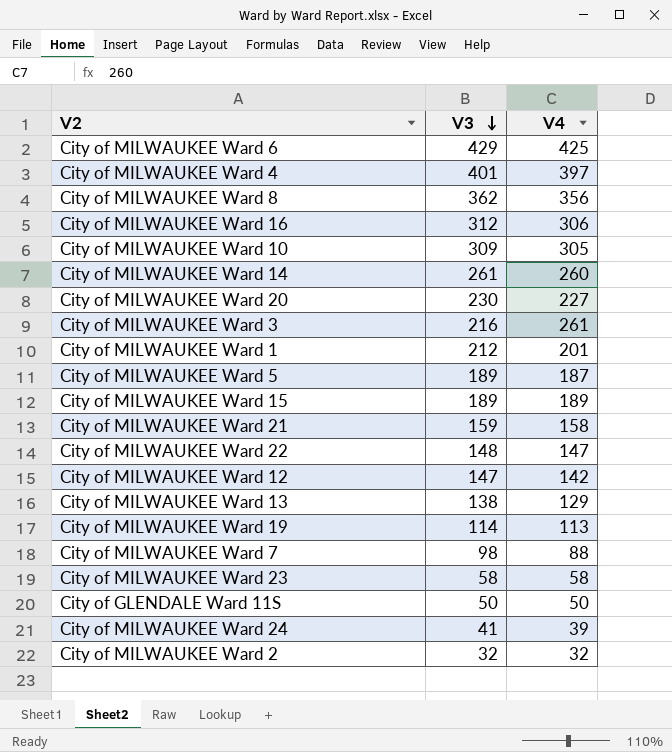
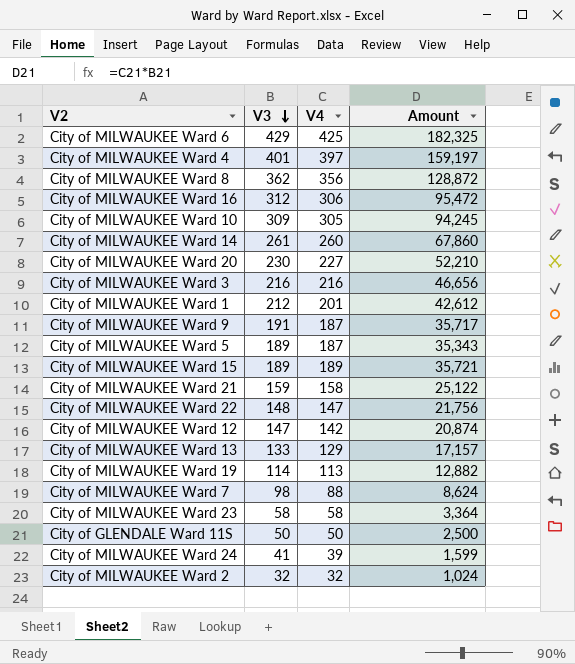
column Amount | formula: none -> [V3] * [V4]
City of MILWAUKEE Ward 3 | V4: 261 -> 216
row City of MILWAUKEE Ward 9: none -> 191 | 187 | 35,717
City of MILWAUKEE Ward 13 | V3: 138 -> 133

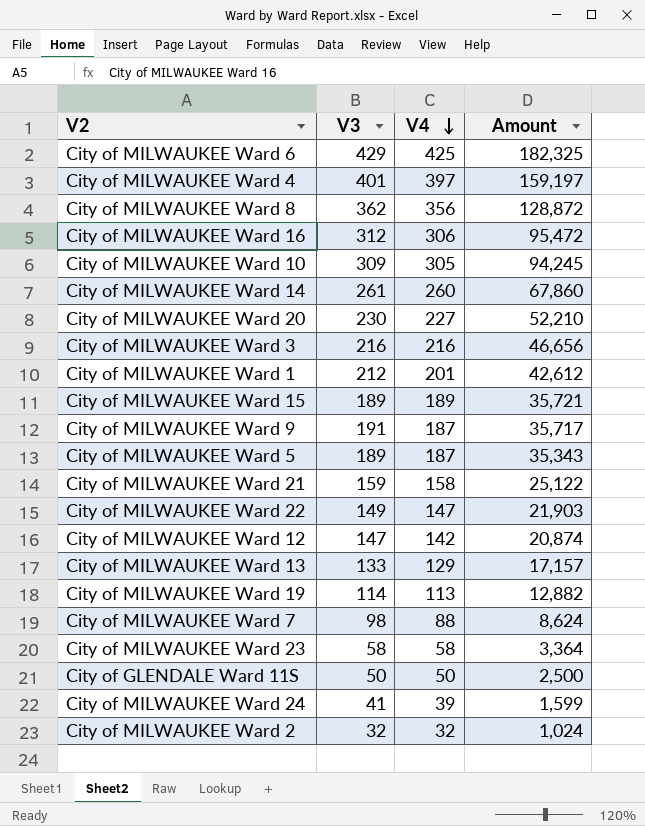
row order: V3 descending -> V4 descending
City of MILWAUKEE Ward 22 | V3: 148 -> 149
City of MILWAUKEE Ward 22 | Amount: 21,756 -> 21,903

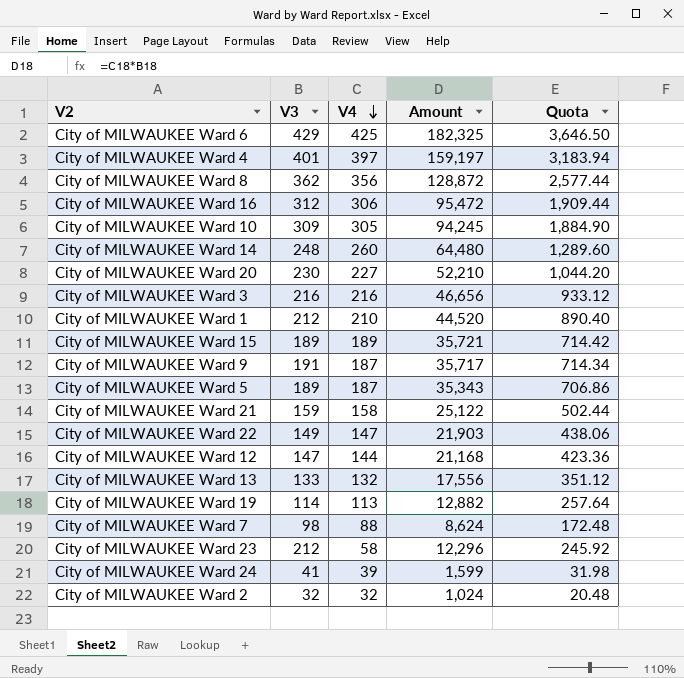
column Quota | formula: none -> [Amount] * 0.02
row City of GLENDALE Ward 11S: 50 | 50 | 2,500 -> none
City of MILWAUKEE Ward 14 | V3: 261 -> 248
City of MILWAUKEE Ward 14 | Amount: 67,860 -> 64,480
City of MILWAUKEE Ward 1 | V4: 201 -> 210
City of MILWAUKEE Ward 1 | Amount: 42,612 -> 44,520
City of MILWAUKEE Ward 12 | V4: 142 -> 144
City of MILWAUKEE Ward 12 | Amount: 20,874 -> 21,168
City of MILWAUKEE Ward 13 | V4: 129 -> 132
City of MILWAUKEE Ward 13 | Amount: 17,157 -> 17,556
City of MILWAUKEE Ward 23 | V3: 58 -> 212
City of MILWAUKEE Ward 23 | Amount: 3,364 -> 12,296

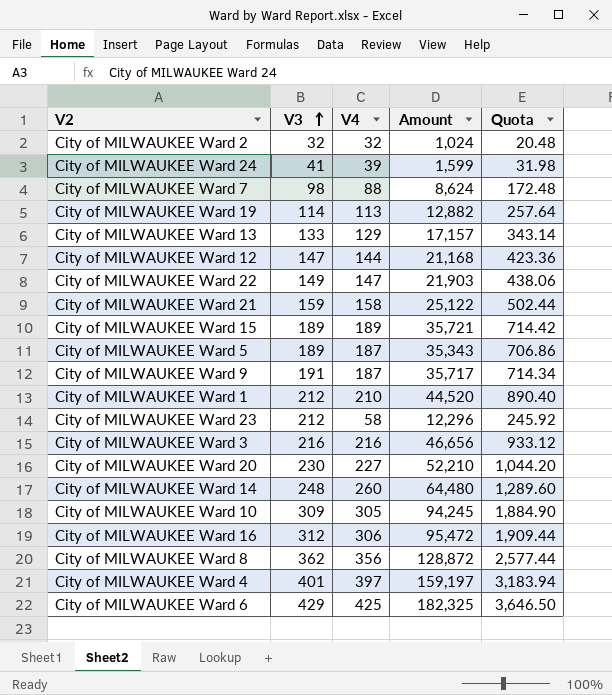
row order: V4 descending -> V3 ascending
City of MILWAUKEE Ward 13 | V4: 132 -> 129
City of MILWAUKEE Ward 13 | Amount: 17,556 -> 17,157
City of MILWAUKEE Ward 13 | Quota: 351.12 -> 343.14

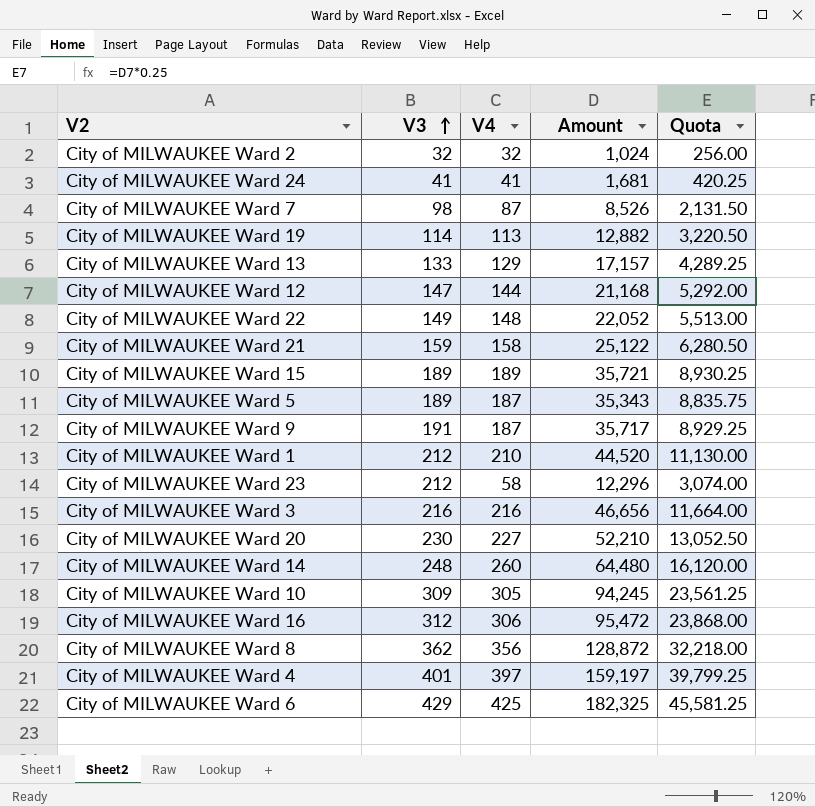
column Quota | formula: [Amount] * 0.02 -> [Amount] * 0.25
City of MILWAUKEE Ward 24 | V4: 39 -> 41
City of MILWAUKEE Ward 24 | Amount: 1,599 -> 1,681
City of MILWAUKEE Ward 7 | V4: 88 -> 87
City of MILWAUKEE Ward 7 | Amount: 8,624 -> 8,526
City of MILWAUKEE Ward 22 | V4: 147 -> 148
City of MILWAUKEE Ward 22 | Amount: 21,903 -> 22,052

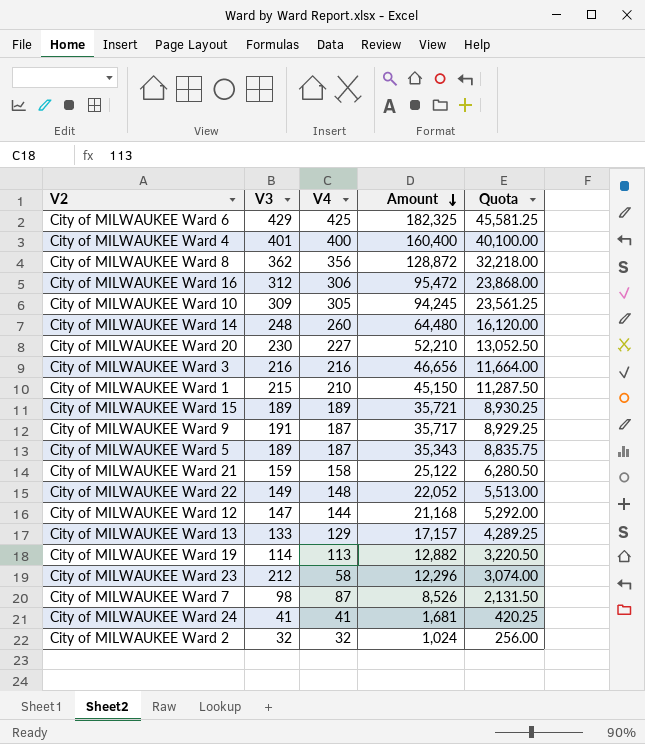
row order: V3 ascending -> Amount descending
City of MILWAUKEE Ward 4 | V4: 397 -> 400
City of MILWAUKEE Ward 4 | Amount: 159,197 -> 160,400
City of MILWAUKEE Ward 4 | Quota: 39,799.25 -> 40,100.00
City of MILWAUKEE Ward 1 | V3: 212 -> 215
City of MILWAUKEE Ward 1 | Amount: 44,520 -> 45,150
City of MILWAUKEE Ward 1 | Quota: 11,130.00 -> 11,287.50

